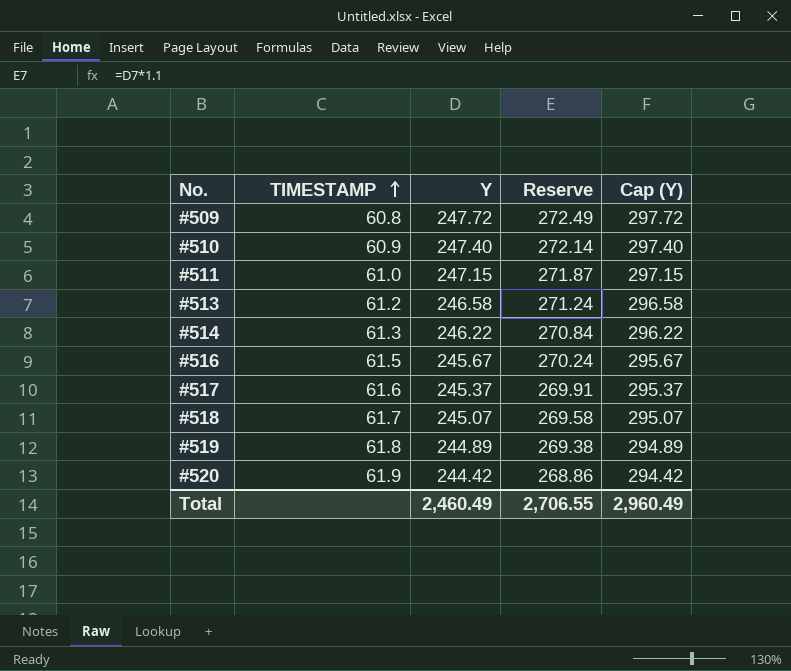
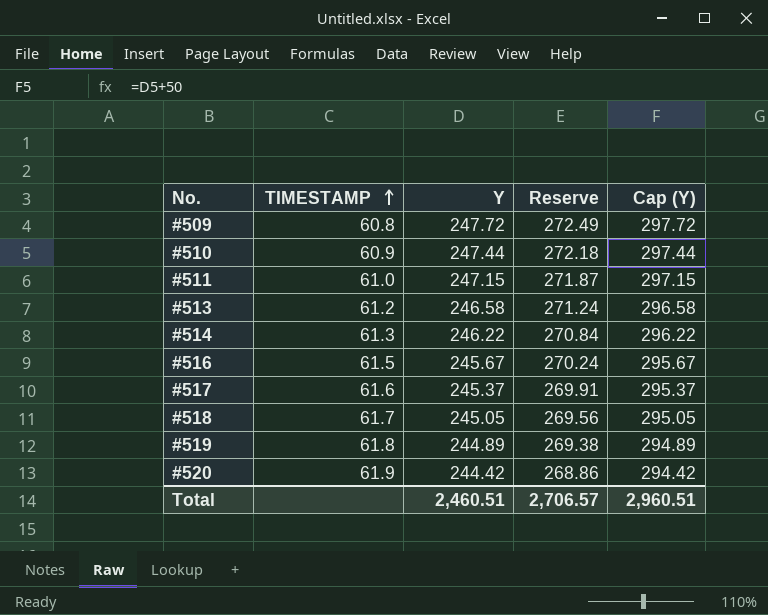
#510 | Y: 247.40 -> 247.44
#510 | Reserve: 272.14 -> 272.18
#510 | Cap (Y): 297.40 -> 297.44
#518 | Y: 245.07 -> 245.05
#518 | Reserve: 269.58 -> 269.56
#518 | Cap (Y): 295.07 -> 295.05
Total | Y: 2,460.49 -> 2,460.51
Total | Reserve: 2,706.55 -> 2,706.57
Total | Cap (Y): 2,960.49 -> 2,960.51

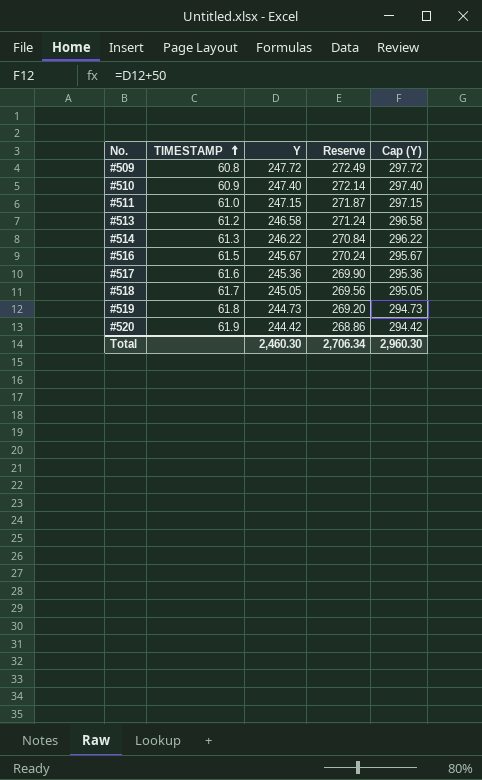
#510 | Y: 247.44 -> 247.40
#510 | Reserve: 272.18 -> 272.14
#510 | Cap (Y): 297.44 -> 297.40
#517 | Y: 245.37 -> 245.36
#517 | Reserve: 269.91 -> 269.90
#517 | Cap (Y): 295.37 -> 295.36
#519 | Y: 244.89 -> 244.73
#519 | Reserve: 269.38 -> 269.20
#519 | Cap (Y): 294.89 -> 294.73
Total | Y: 2,460.51 -> 2,460.30
Total | Reserve: 2,706.57 -> 2,706.34
Total | Cap (Y): 2,960.51 -> 2,960.30

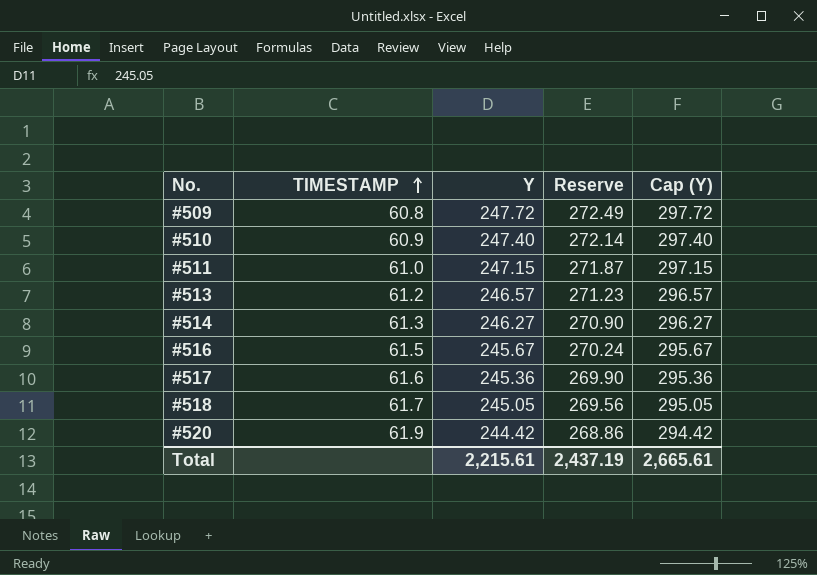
row #519: 61.8 | 244.73 | 269.20 | 294.73 -> none
#513 | Y: 246.58 -> 246.57
#513 | Reserve: 271.24 -> 271.23
#513 | Cap (Y): 296.58 -> 296.57
#514 | Y: 246.22 -> 246.27
#514 | Reserve: 270.84 -> 270.90
#514 | Cap (Y): 296.22 -> 296.27
Total | Y: 2,460.30 -> 2,215.61
Total | Reserve: 2,706.34 -> 2,437.19
Total | Cap (Y): 2,960.30 -> 2,665.61

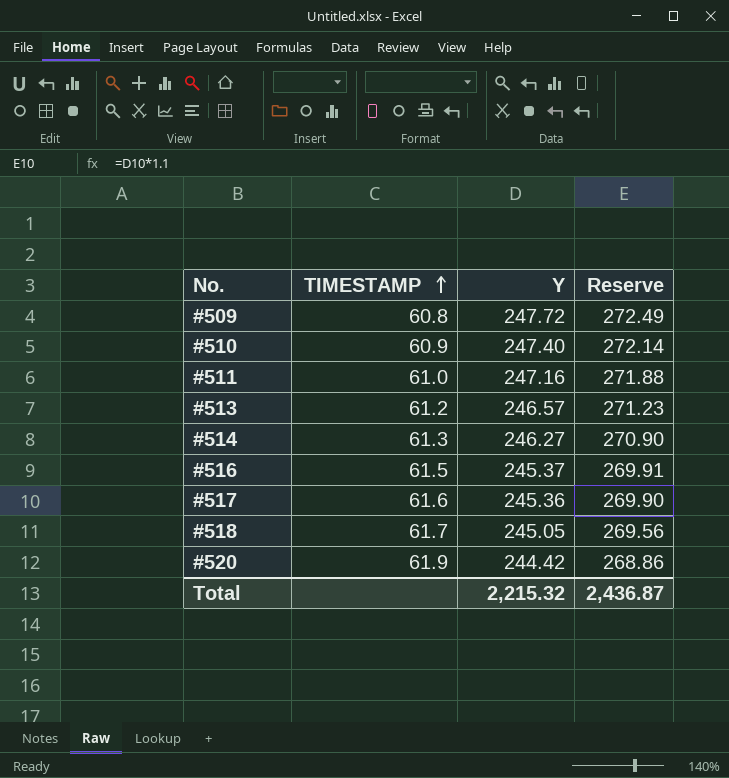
column Cap (Y) | formula: [Y] + 50 -> none
#511 | Y: 247.15 -> 247.16
#511 | Reserve: 271.87 -> 271.88
#516 | Y: 245.67 -> 245.37
#516 | Reserve: 270.24 -> 269.91
Total | Y: 2,215.61 -> 2,215.32
Total | Reserve: 2,437.19 -> 2,436.87

